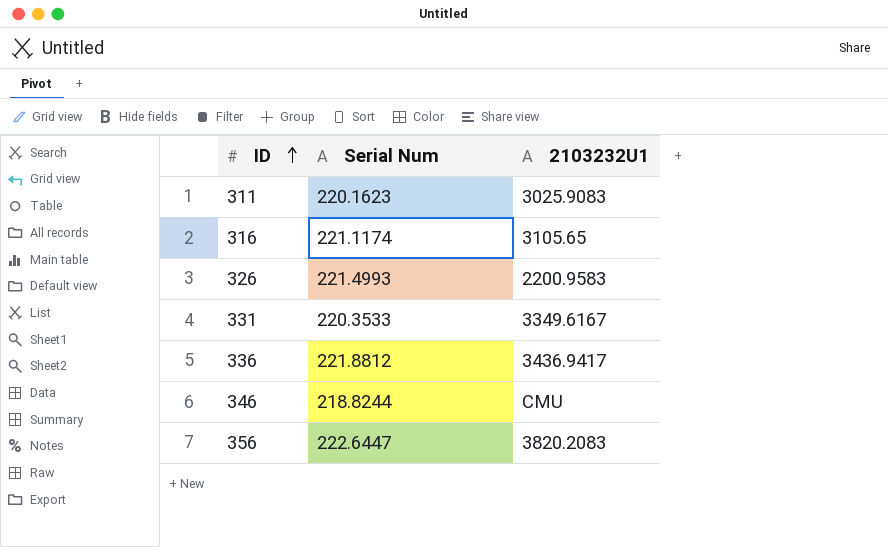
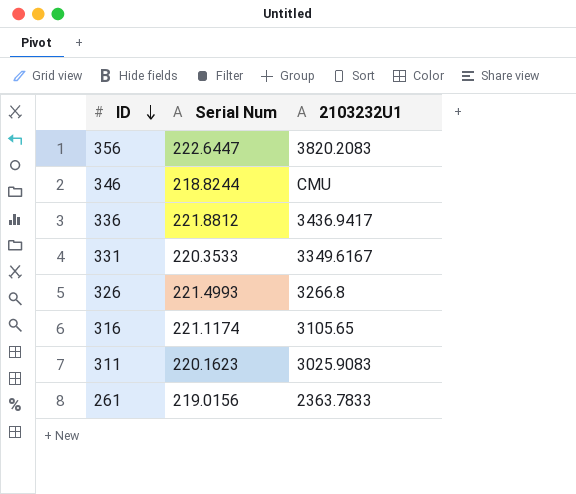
row order: ID ascending -> ID descending
326 | 2103232U1: 2200.9583 -> 3266.8
row 261: none -> 219.0156 | 2363.7833

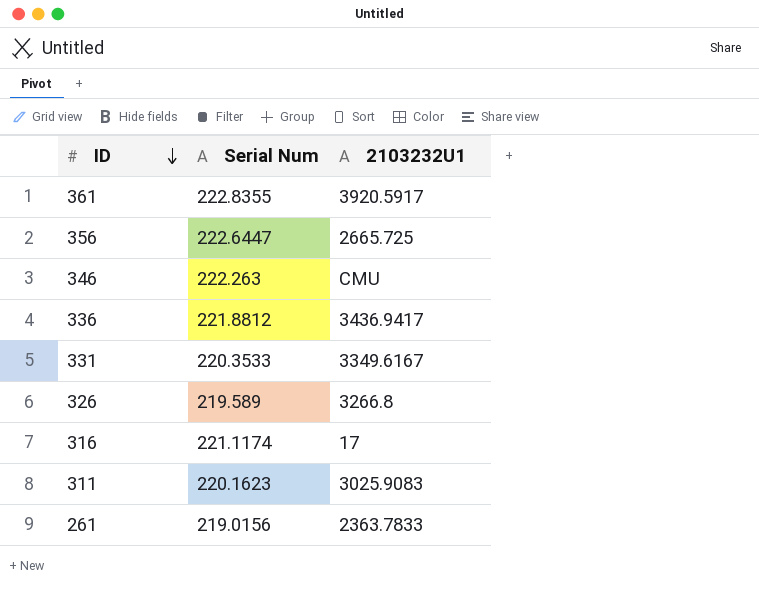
row 361: none -> 222.8355 | 3920.5917
356 | 2103232U1: 3820.2083 -> 2665.725
346 | Serial Num: 218.8244 -> 222.263
326 | Serial Num: 221.4993 -> 219.589
316 | 2103232U1: 3105.65 -> 17

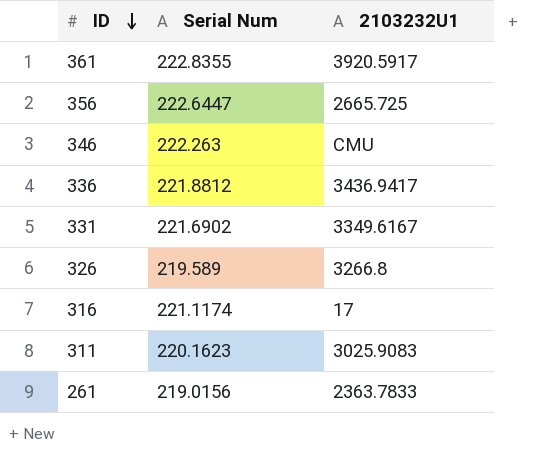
331 | Serial Num: 220.3533 -> 221.6902

